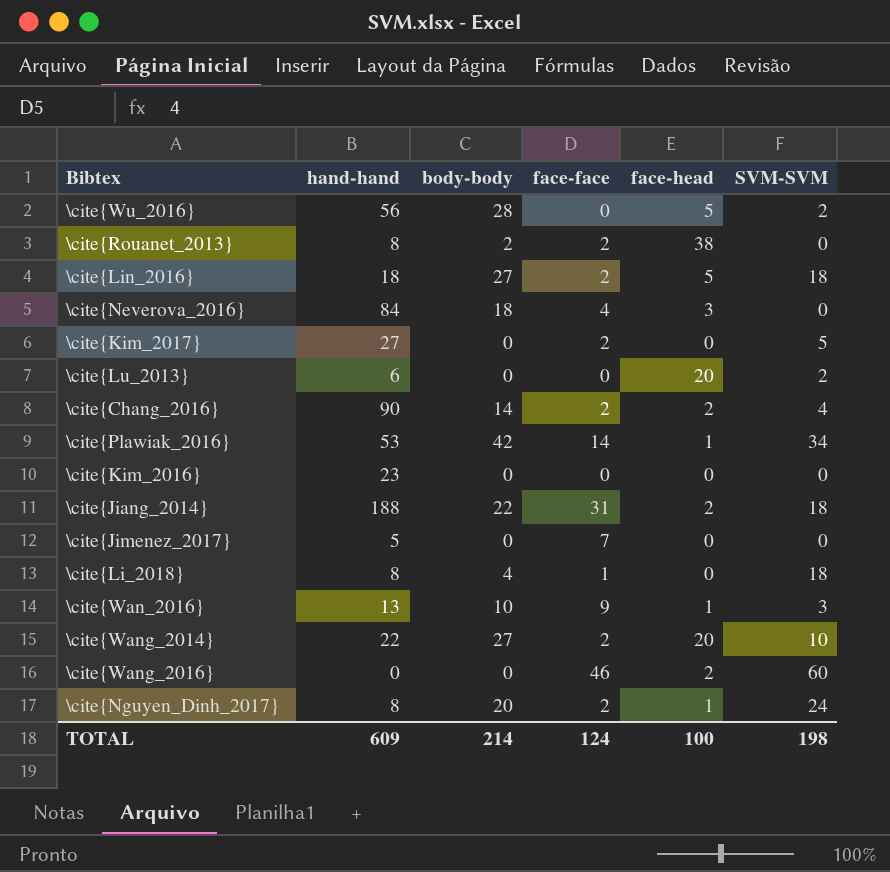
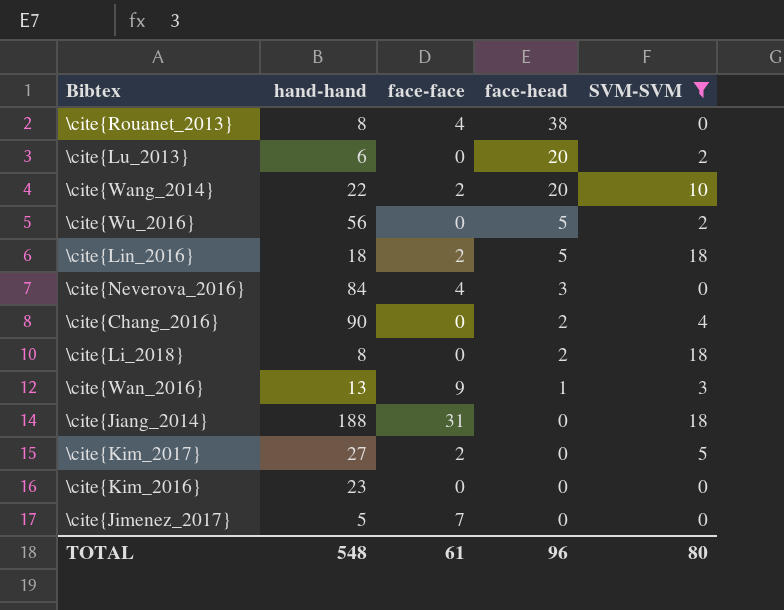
filter: none -> SVM-SVM <= 18
row order: none -> face-head descending
column body-body | position: 3 -> none
\cite{Rouanet_2013} | face-face: 2 -> 4
\cite{Chang_2016} | face-face: 2 -> 0
\cite{Li_2018} | face-face: 1 -> 0
\cite{Li_2018} | face-head: 0 -> 2
\cite{Jiang_2014} | face-head: 2 -> 0
TOTAL | hand-hand: 609 -> 548
TOTAL | face-face: 124 -> 61
TOTAL | face-head: 100 -> 96
TOTAL | SVM-SVM: 198 -> 80

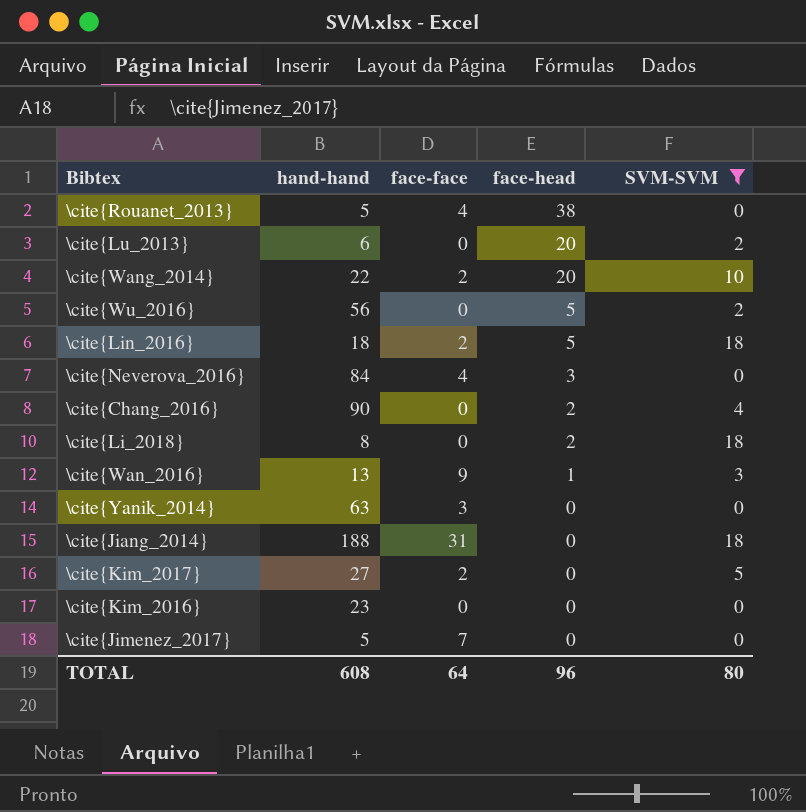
\cite{Rouanet_2013} | hand-hand: 8 -> 5
row \cite{Yanik_2014}: none -> 63 | 3 | 0 | 0
TOTAL | hand-hand: 548 -> 608
TOTAL | face-face: 61 -> 64

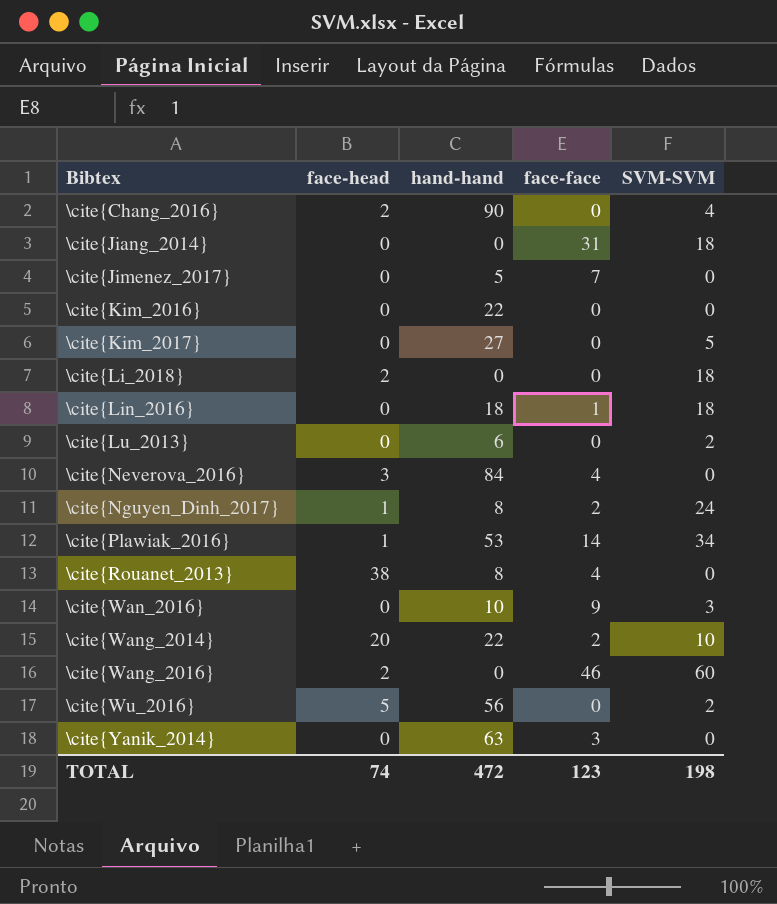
filter: SVM-SVM <= 18 -> none
row order: face-head descending -> Bibtex ascending
column face-head | position: 4 -> 2
\cite{Jiang_2014} | hand-hand: 188 -> 0
\cite{Kim_2016} | hand-hand: 23 -> 22
\cite{Kim_2017} | face-face: 2 -> 0
\cite{Li_2018} | hand-hand: 8 -> 0
\cite{Lin_2016} | face-head: 5 -> 0
\cite{Lin_2016} | face-face: 2 -> 1
\cite{Lu_2013} | face-head: 20 -> 0
\cite{Rouanet_2013} | hand-hand: 5 -> 8
\cite{Wan_2016} | face-head: 1 -> 0
\cite{Wan_2016} | hand-hand: 13 -> 10
TOTAL | face-head: 96 -> 74
TOTAL | hand-hand: 608 -> 472
TOTAL | face-face: 64 -> 123
TOTAL | SVM-SVM: 80 -> 198

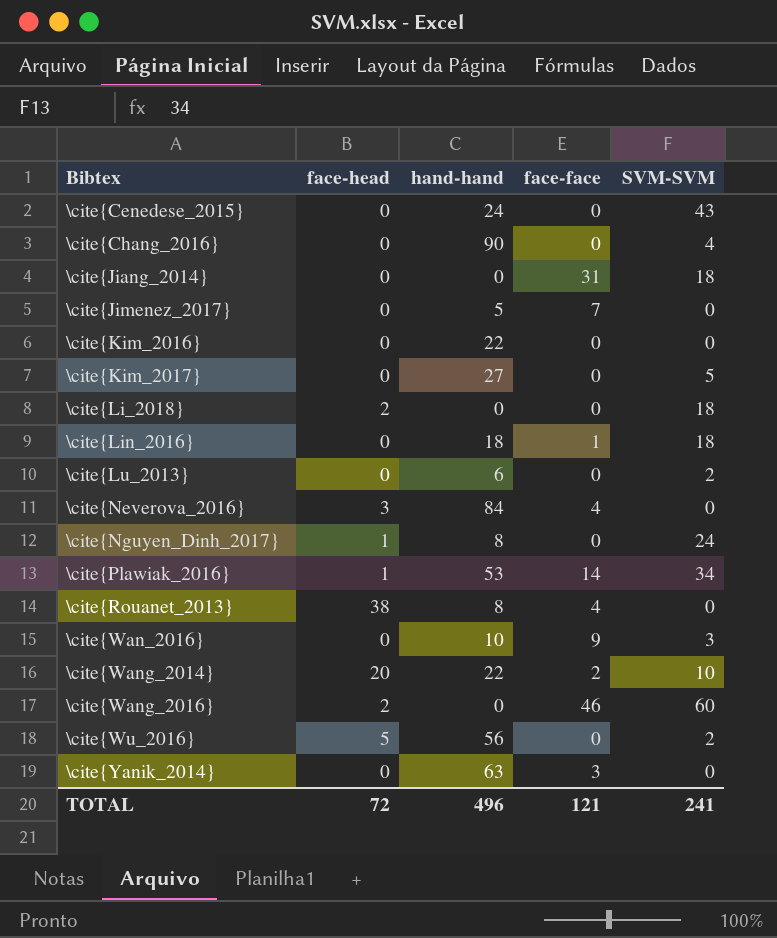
row \cite{Cenedese_2015}: none -> 0 | 24 | 0 | 43
\cite{Chang_2016} | face-head: 2 -> 0
\cite{Nguyen_Dinh_2017} | face-face: 2 -> 0
TOTAL | face-head: 74 -> 72
TOTAL | hand-hand: 472 -> 496
TOTAL | face-face: 123 -> 121
TOTAL | SVM-SVM: 198 -> 241

